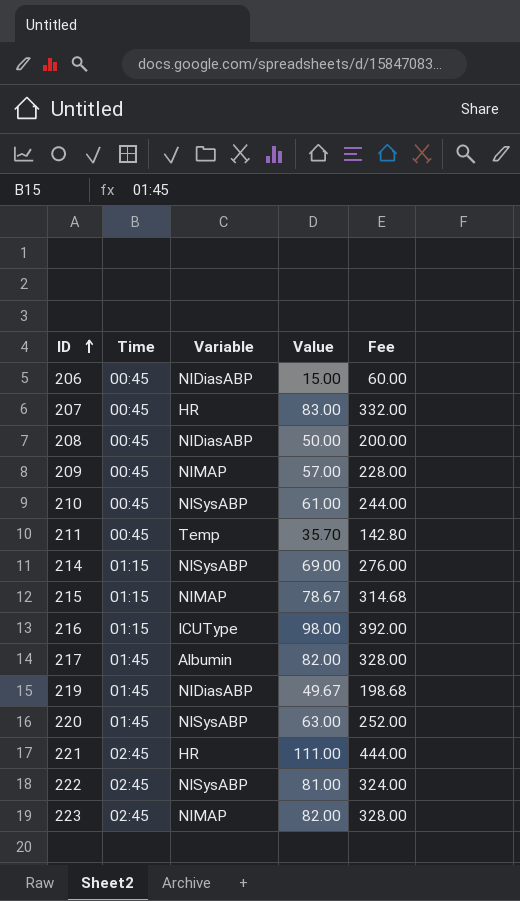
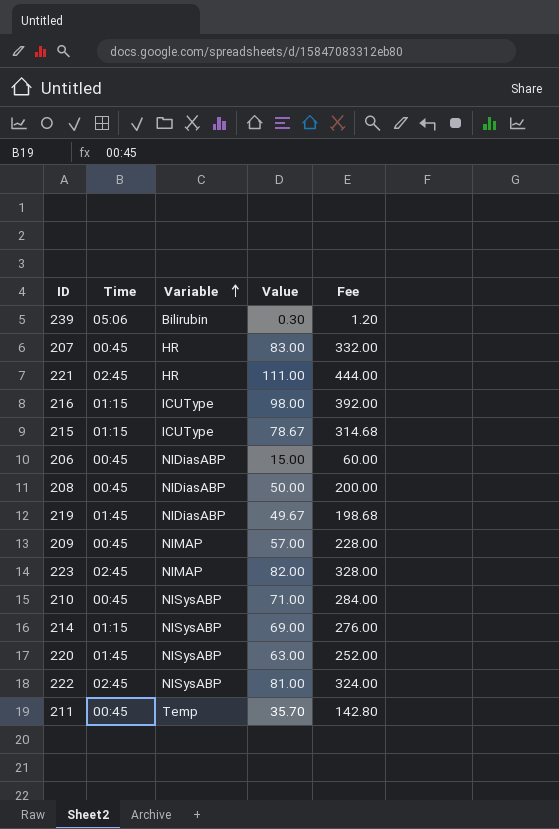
row order: ID ascending -> Variable ascending
row 217: 01:45 | Albumin | 82.00 | 328.00 -> none
row 239: none -> 05:06 | Bilirubin | 0.30 | 1.20
215 | Variable: NIMAP -> ICUType
210 | Value: 61.00 -> 71.00
210 | Fee: 244.00 -> 284.00

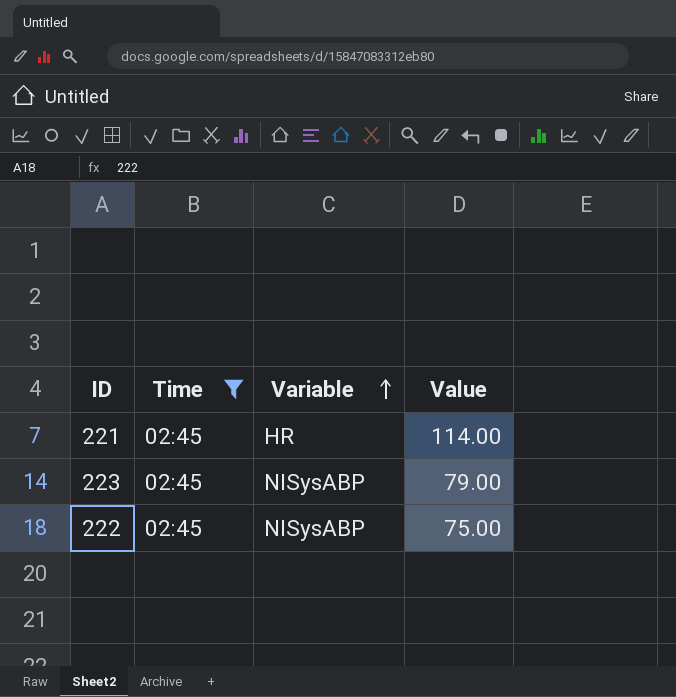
filter: none -> Time = 02:45
column Fee | formula: [Value] * 4 -> none
221 | Value: 111.00 -> 114.00
223 | Variable: NIMAP -> NISysABP
223 | Value: 82.00 -> 79.00
222 | Value: 81.00 -> 75.00

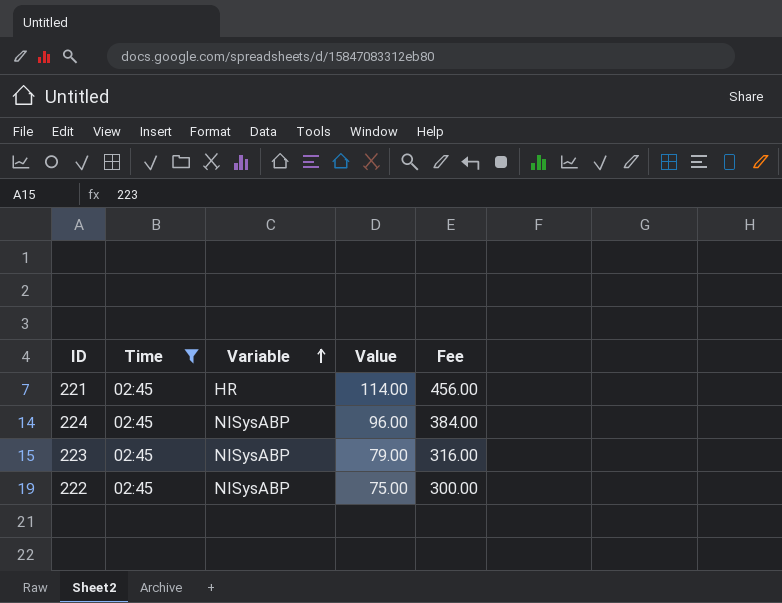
column Fee | formula: none -> [Value] * 4
row 224: none -> 02:45 | NISysABP | 96.00 | 384.00

